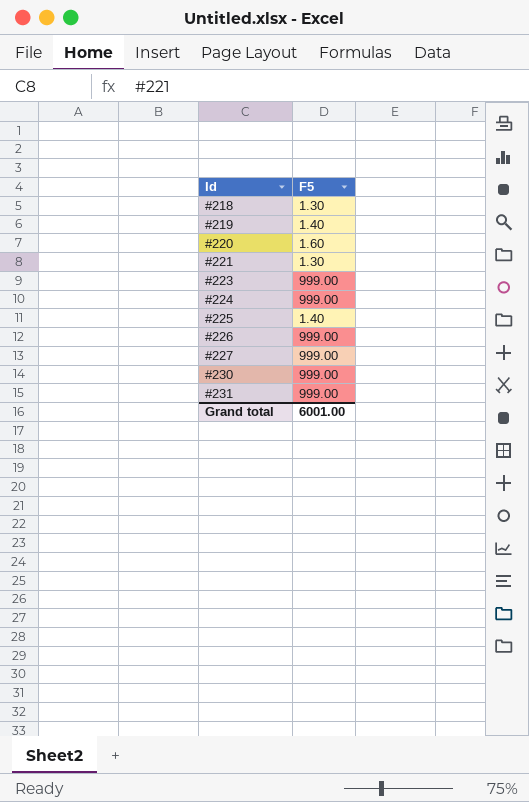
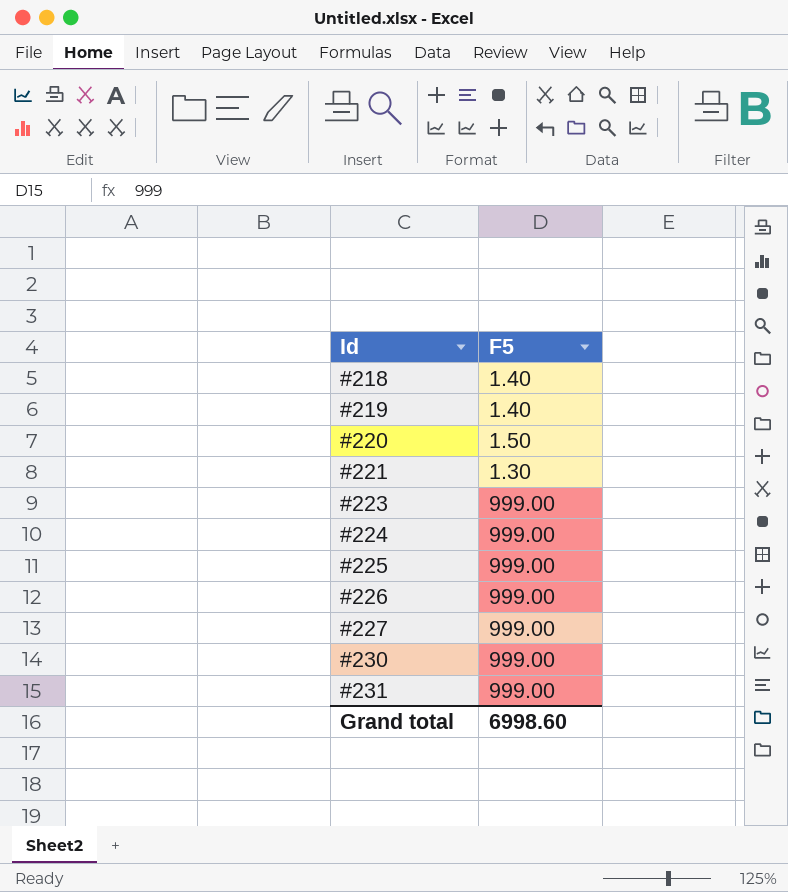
#218 | F5: 1.30 -> 1.40
#220 | F5: 1.60 -> 1.50
#225 | F5: 1.40 -> 999.00
Grand total | F5: 6001.00 -> 6998.60

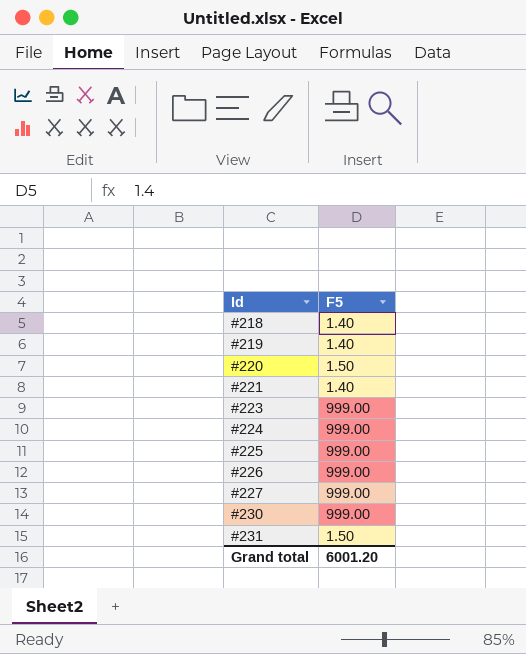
#221 | F5: 1.30 -> 1.40
#231 | F5: 999.00 -> 1.50
Grand total | F5: 6998.60 -> 6001.20

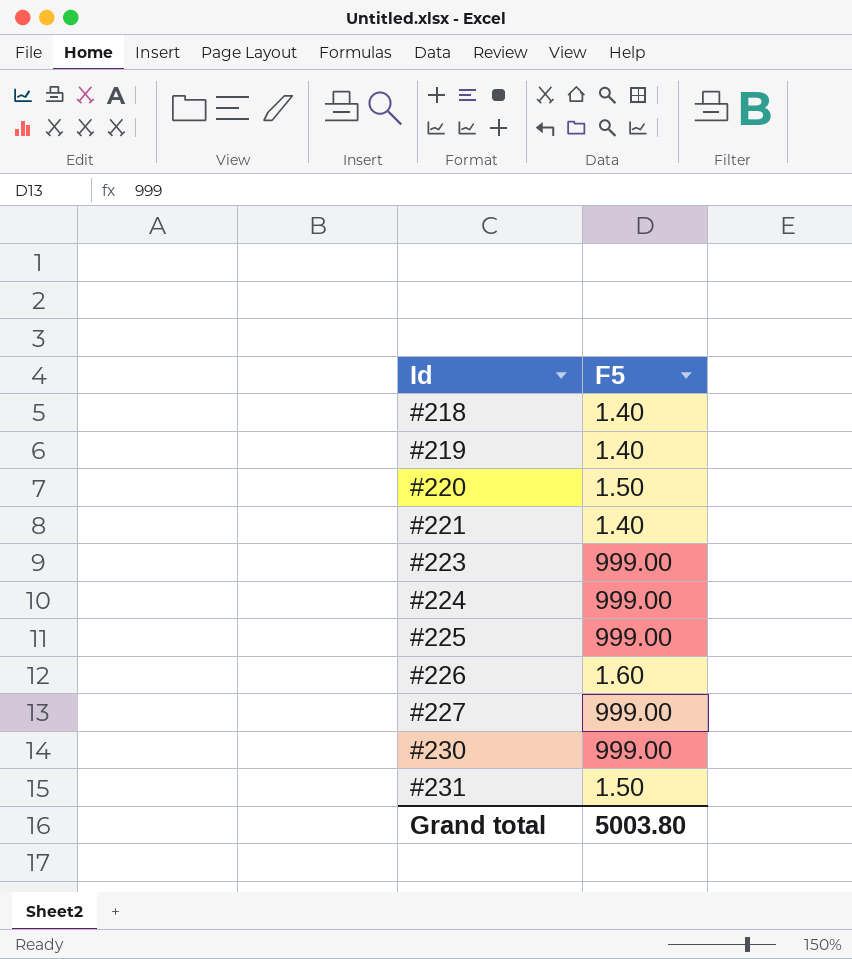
#226 | F5: 999.00 -> 1.60
Grand total | F5: 6001.20 -> 5003.80

